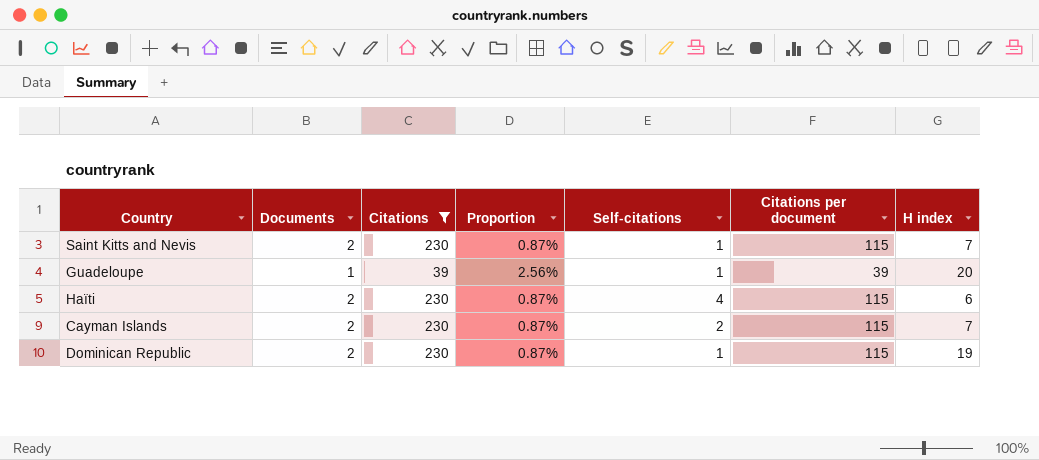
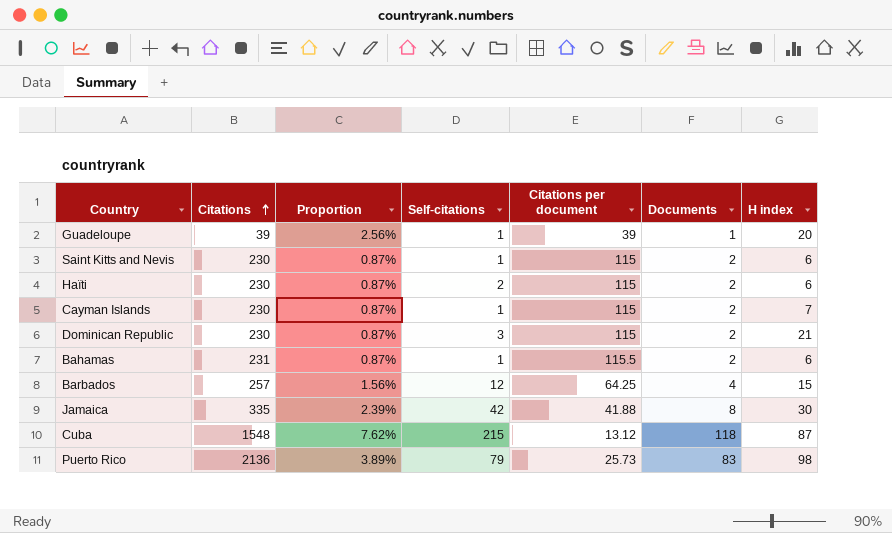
filter: Citations <= 230 -> none
row order: none -> Citations ascending
column Documents | position: 2 -> 6
Saint Kitts and Nevis | H index: 7 -> 6
Haïti | Self-citations: 4 -> 2
Cayman Islands | Self-citations: 2 -> 1
Dominican Republic | Self-citations: 1 -> 3
Dominican Republic | H index: 19 -> 21

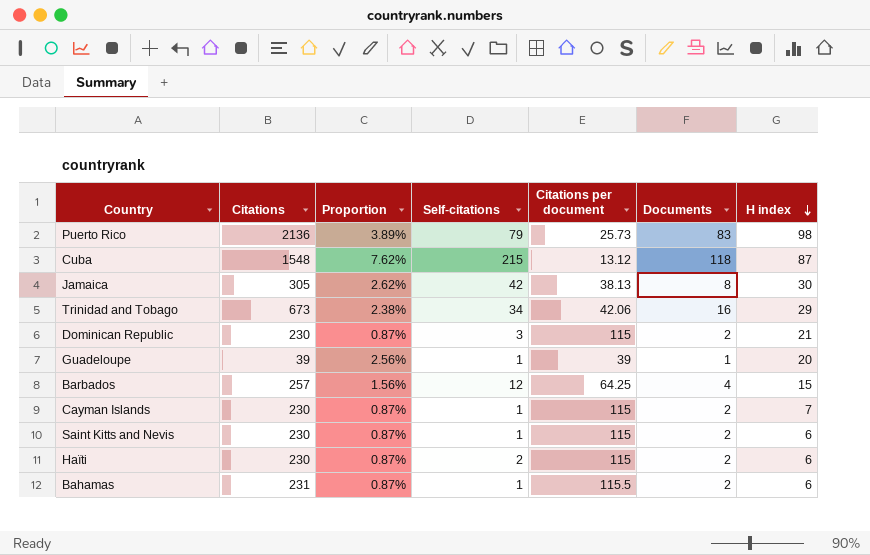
row order: Citations ascending -> H index descending
Jamaica | Citations: 335 -> 305
Jamaica | Proportion: 2.39% -> 2.62%
Jamaica | Citations per document: 41.88 -> 38.13
row Trinidad and Tobago: none -> 673 | 2.38% | 34 | 42.06 | 16 | 29

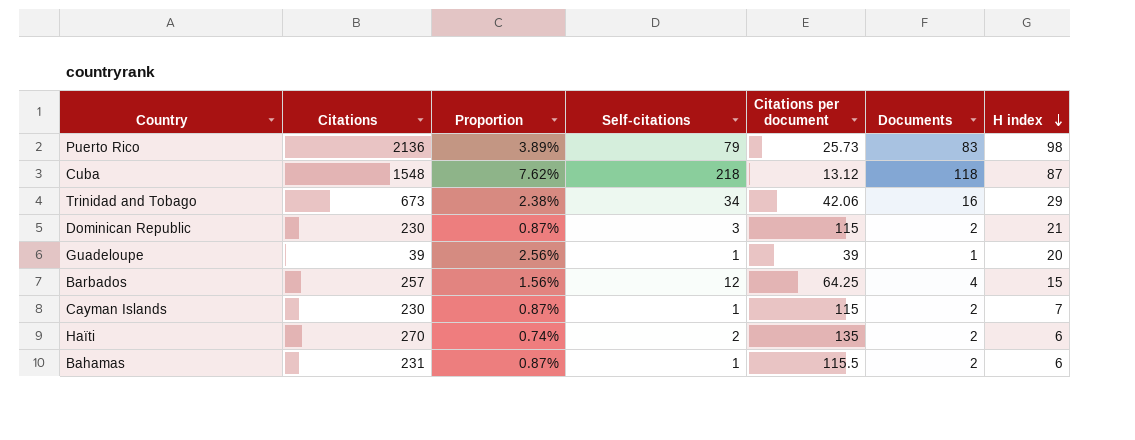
row Jamaica: 305 | 2.62% | 42 | 38.13 | 8 | 30 -> none
row Saint Kitts and Nevis: 230 | 0.87% | 1 | 115 | 2 | 6 -> none
Cuba | Self-citations: 215 -> 218
Haïti | Citations: 230 -> 270
Haïti | Proportion: 0.87% -> 0.74%
Haïti | Citations per document: 115 -> 135

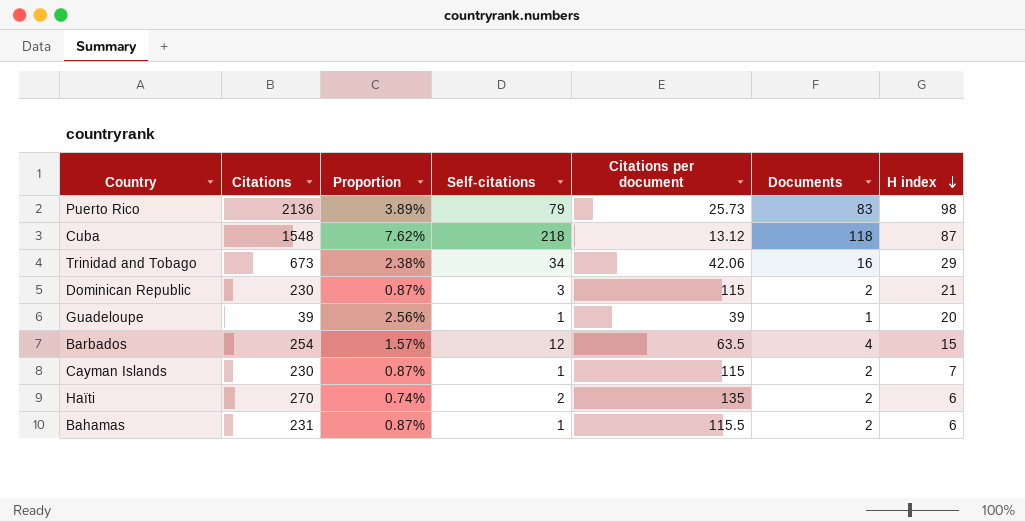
Barbados | Citations: 257 -> 254
Barbados | Proportion: 1.56% -> 1.57%
Barbados | Citations per document: 64.25 -> 63.5

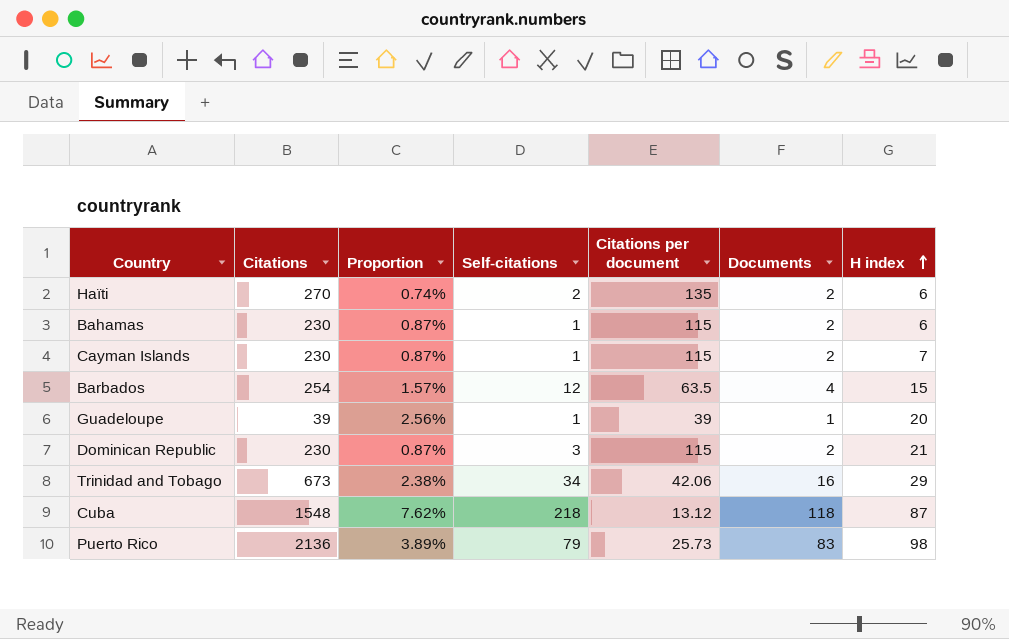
row order: H index descending -> H index ascending
Bahamas | Citations: 231 -> 230
Bahamas | Citations per document: 115.5 -> 115

